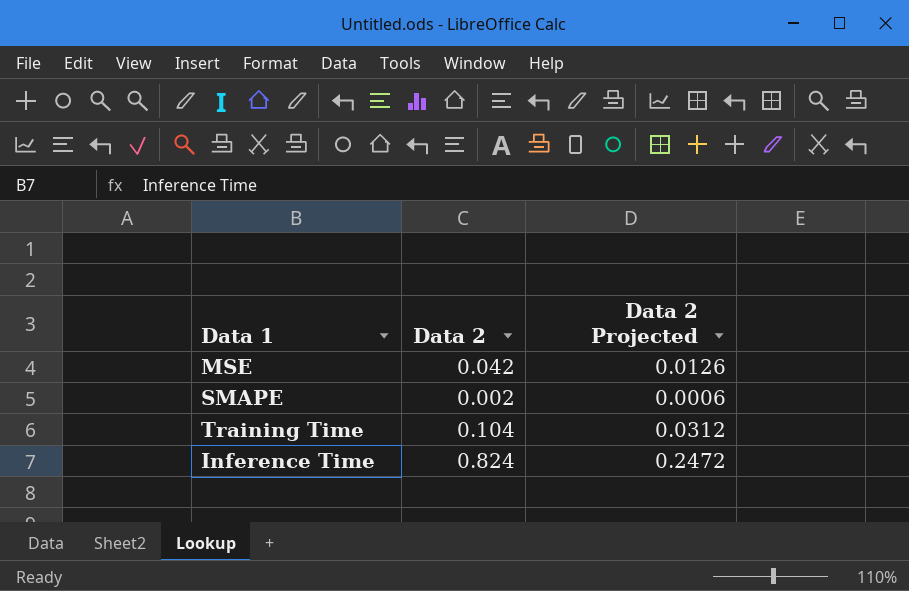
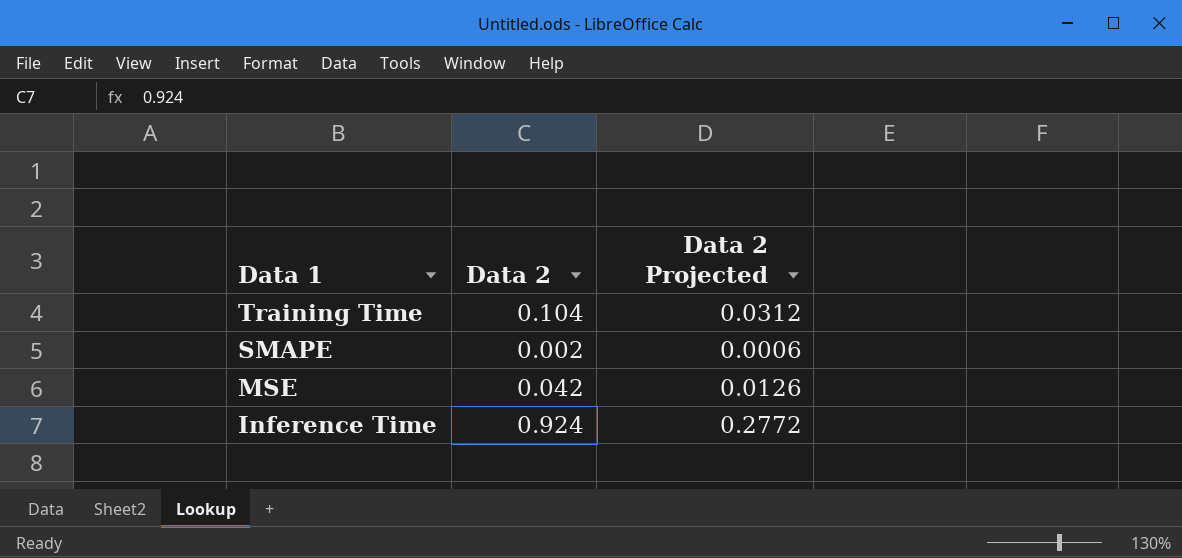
row order: none -> Data 1 descending
Inference Time | Data 2: 0.824 -> 0.924
Inference Time | Data 2 Projected: 0.2472 -> 0.2772

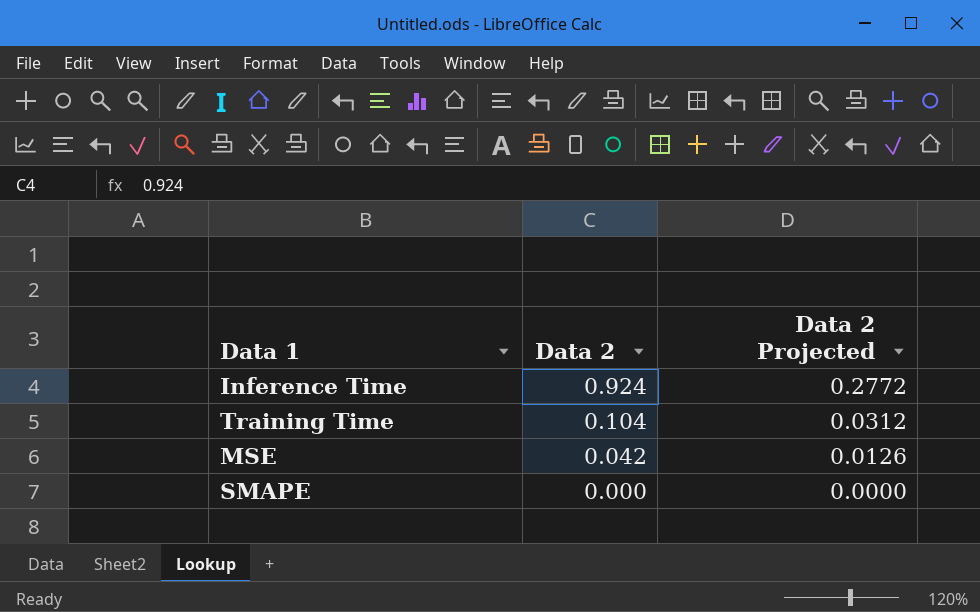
row order: Data 1 descending -> Data 2 descending
SMAPE | Data 2: 0.002 -> 0.000
SMAPE | Data 2 Projected: 0.0006 -> 0.0000

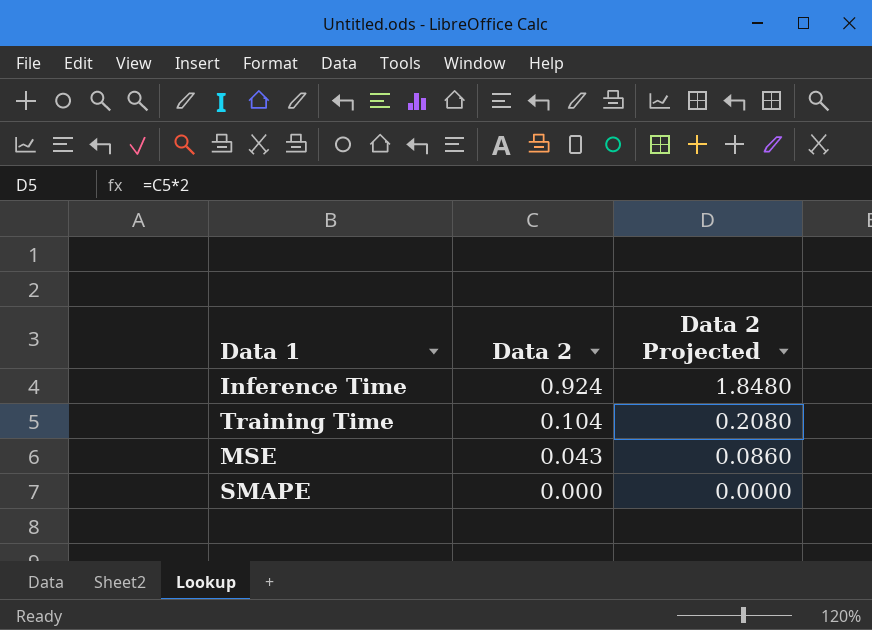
column Data 2 Projected | formula: [Data 2] * 0.3 -> [Data 2] * 2
MSE | Data 2: 0.042 -> 0.043

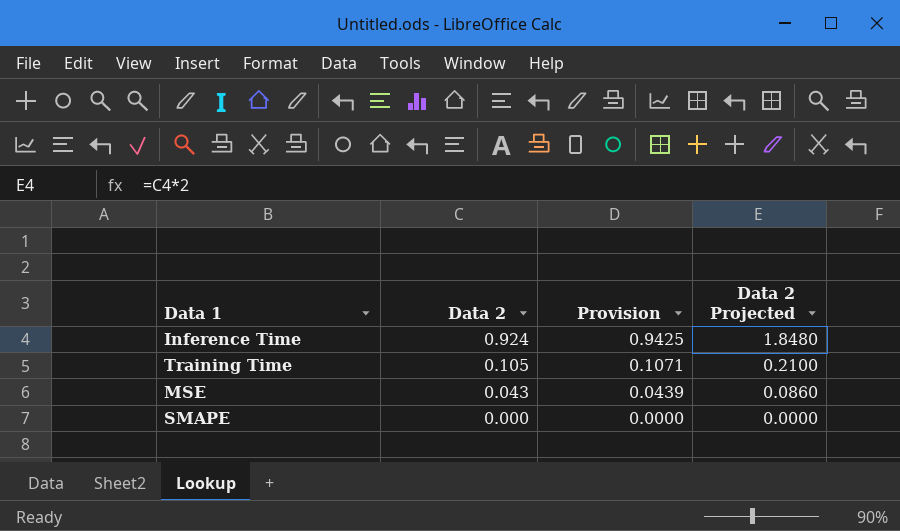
column Provision | formula: none -> [Data 2] * 1.02
Training Time | Data 2: 0.104 -> 0.105
Training Time | Data 2 Projected: 0.2080 -> 0.2100

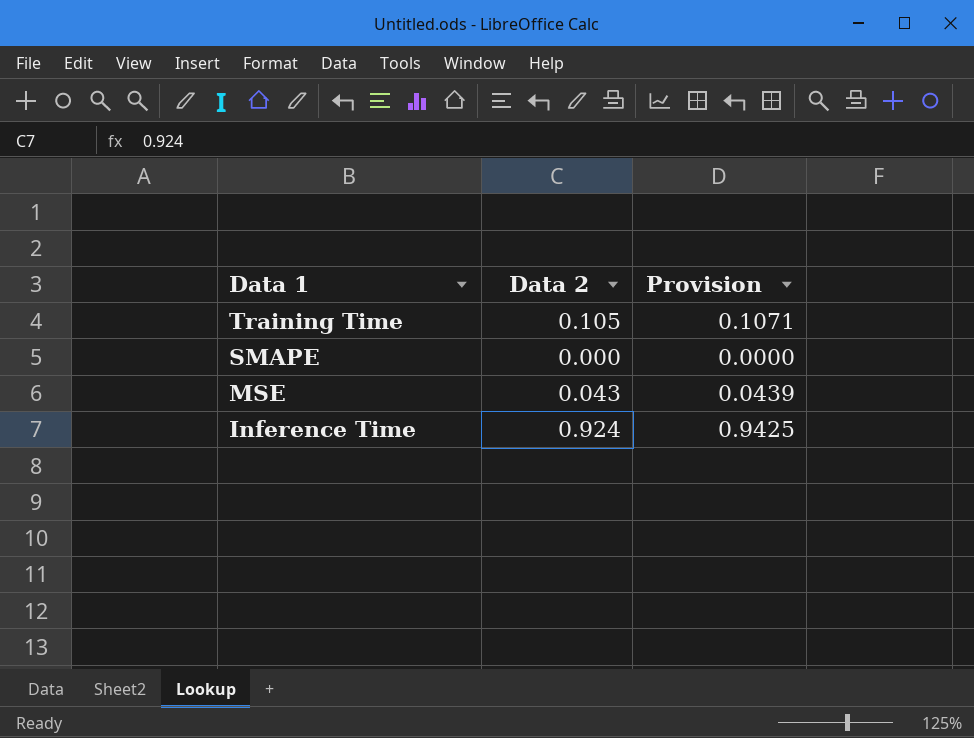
row order: Data 2 descending -> Data 1 descending
column Data 2 Projected | formula: [Data 2] * 2 -> none

